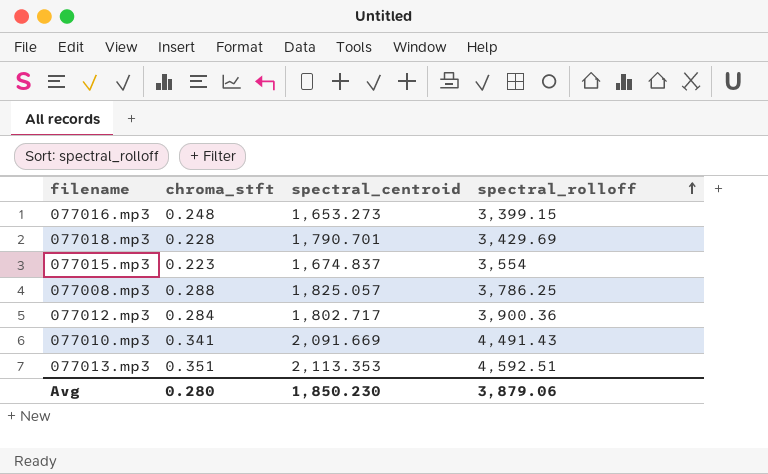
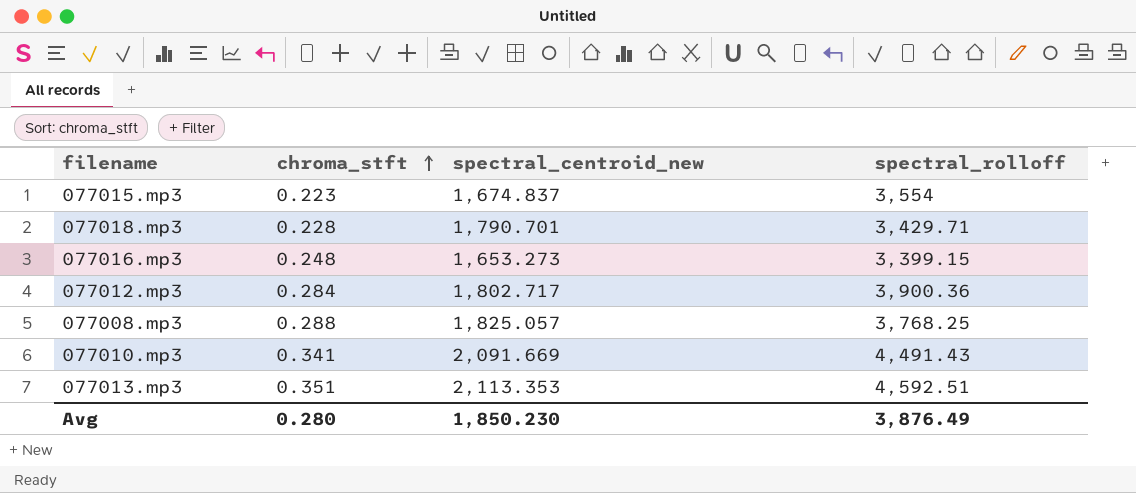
row order: spectral_rolloff ascending -> chroma_stft ascending
column name: spectral_centroid -> spectral_centroid_new
077018.mp3 | spectral_rolloff: 3,429.69 -> 3,429.71
077008.mp3 | spectral_rolloff: 3,786.25 -> 3,768.25
Avg | spectral_rolloff: 3,879.06 -> 3,876.49

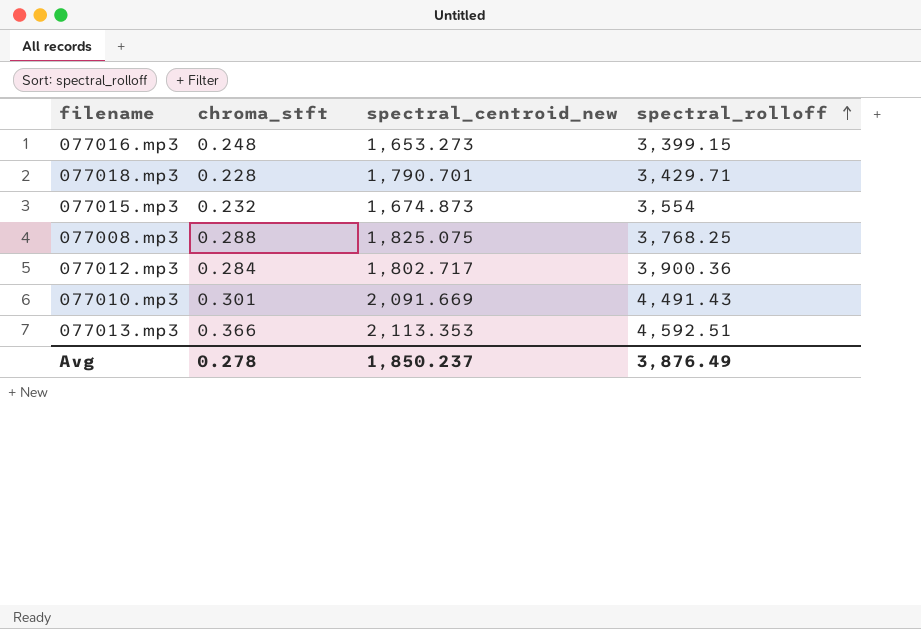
row order: chroma_stft ascending -> spectral_rolloff ascending
077015.mp3 | chroma_stft: 0.223 -> 0.232
077015.mp3 | spectral_centroid_new: 1,674.837 -> 1,674.873
077008.mp3 | spectral_centroid_new: 1,825.057 -> 1,825.075
077010.mp3 | chroma_stft: 0.341 -> 0.301
077013.mp3 | chroma_stft: 0.351 -> 0.366
Avg | chroma_stft: 0.280 -> 0.278
Avg | spectral_centroid_new: 1,850.230 -> 1,850.237

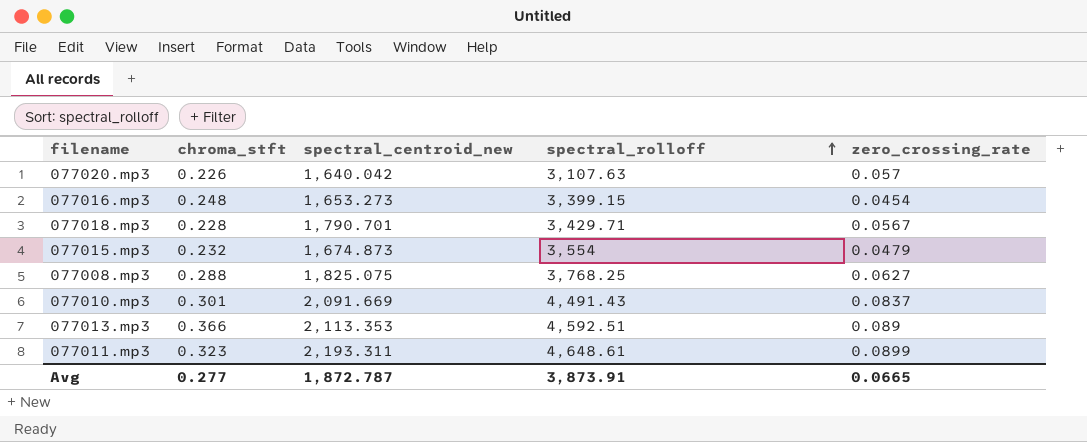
column zero_crossing_rate | position: none -> 5
row 077012.mp3: 0.284 | 1,802.717 | 3,900.36 -> none
row 077020.mp3: none -> 0.226 | 1,640.042 | 3,107.63 | 0.057
row 077011.mp3: none -> 0.323 | 2,193.311 | 4,648.61 | 0.0899
Avg | chroma_stft: 0.278 -> 0.277
Avg | spectral_centroid_new: 1,850.237 -> 1,872.787
Avg | spectral_rolloff: 3,876.49 -> 3,873.91

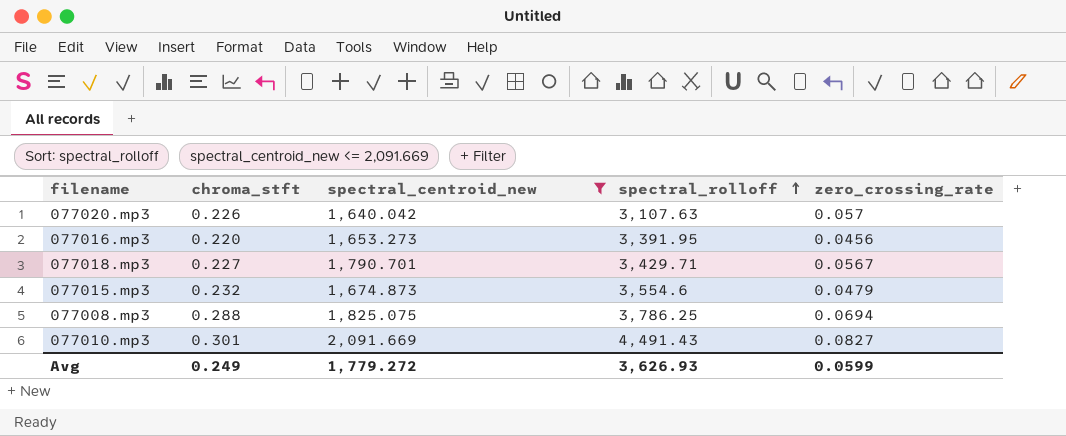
filter: none -> spectral_centroid_new <= 2,091.669
077016.mp3 | chroma_stft: 0.248 -> 0.220
077016.mp3 | spectral_rolloff: 3,399.15 -> 3,391.95
077016.mp3 | zero_crossing_rate: 0.0454 -> 0.0456
077018.mp3 | chroma_stft: 0.228 -> 0.227
077015.mp3 | spectral_rolloff: 3,554 -> 3,554.6
077008.mp3 | spectral_rolloff: 3,768.25 -> 3,786.25
077008.mp3 | zero_crossing_rate: 0.0627 -> 0.0694
077010.mp3 | zero_crossing_rate: 0.0837 -> 0.0827
Avg | chroma_stft: 0.277 -> 0.249
Avg | spectral_centroid_new: 1,872.787 -> 1,779.272
Avg | spectral_rolloff: 3,873.91 -> 3,626.93
Avg | zero_crossing_rate: 0.0665 -> 0.0599

